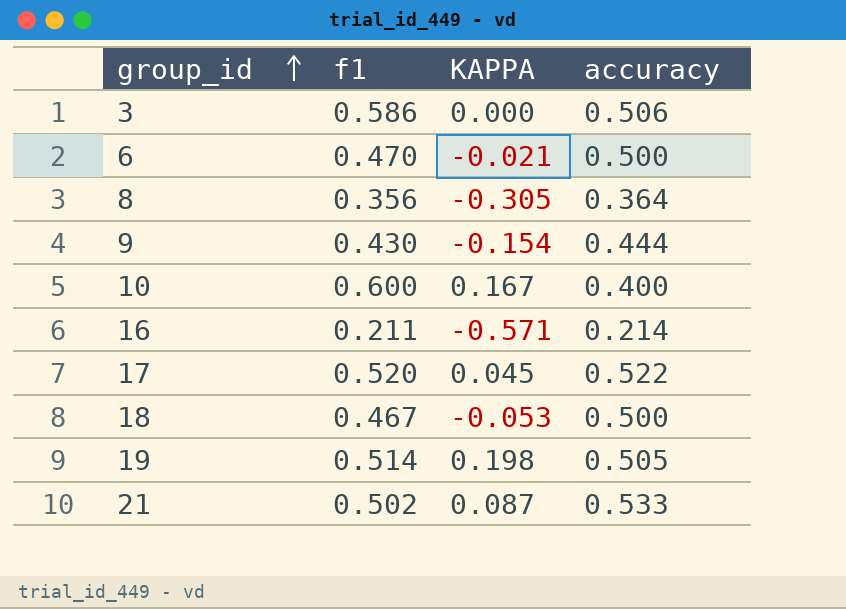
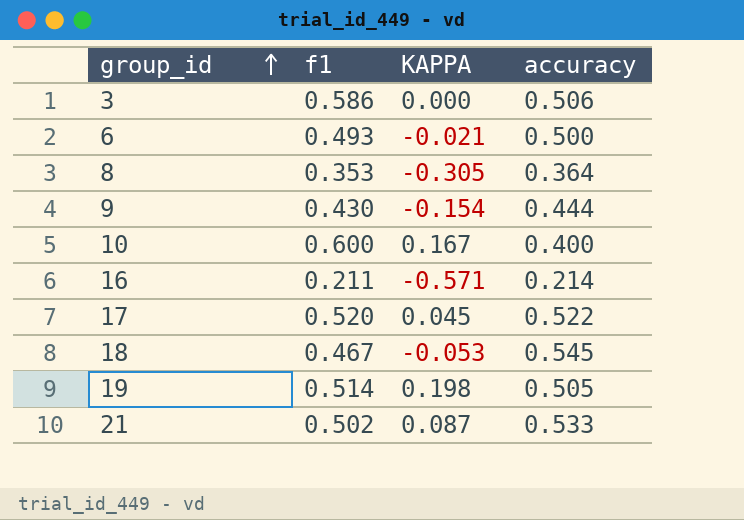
6 | f1: 0.470 -> 0.493
8 | f1: 0.356 -> 0.353
18 | accuracy: 0.500 -> 0.545

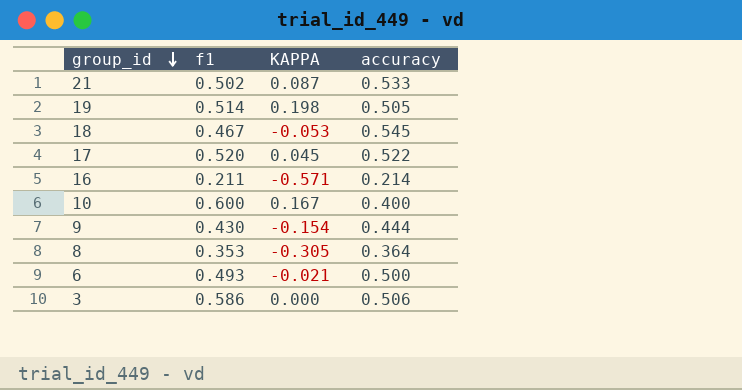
row order: group_id ascending -> group_id descending

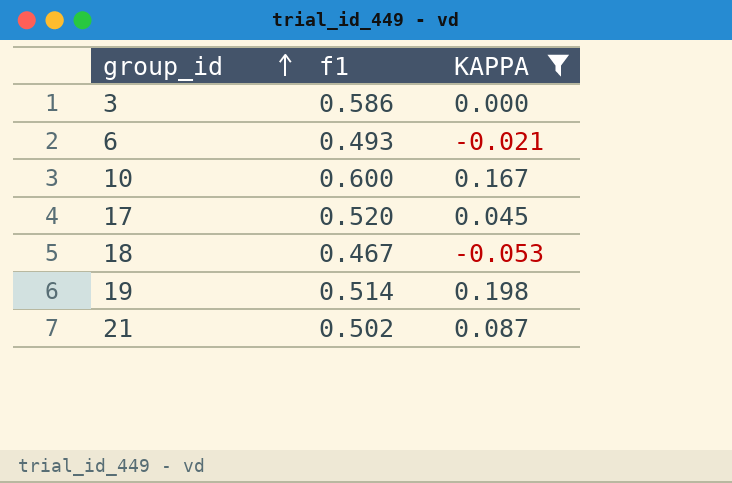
filter: none -> KAPPA >= -0.053
row order: group_id descending -> group_id ascending
column accuracy | position: 4 -> none

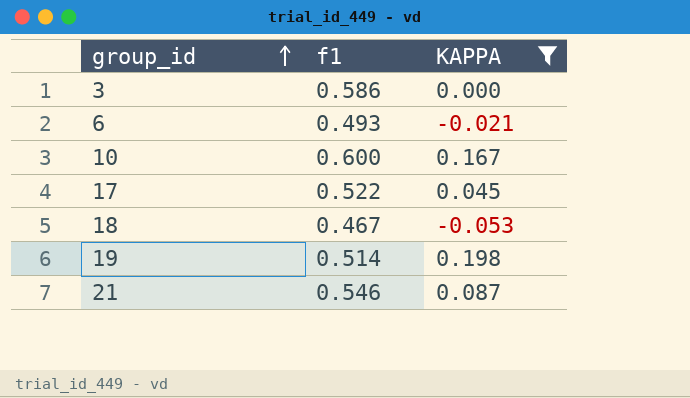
17 | f1: 0.520 -> 0.522
21 | f1: 0.502 -> 0.546

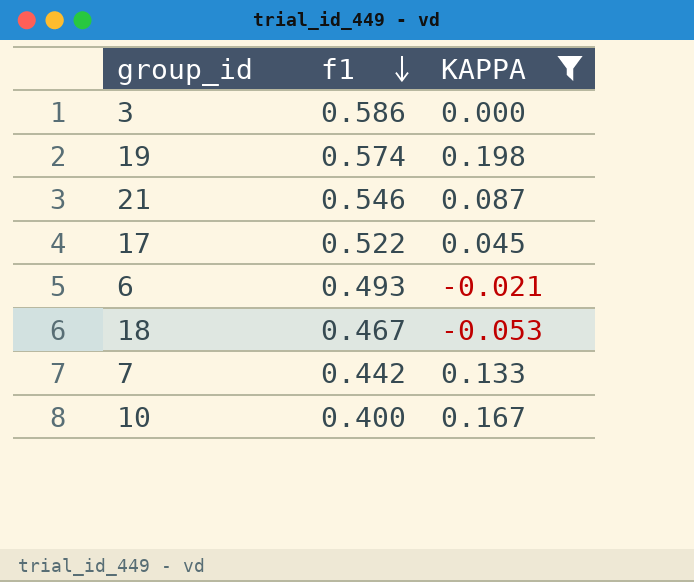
row order: group_id ascending -> f1 descending
19 | f1: 0.514 -> 0.574
row 7: none -> 0.442 | 0.133
10 | f1: 0.600 -> 0.400

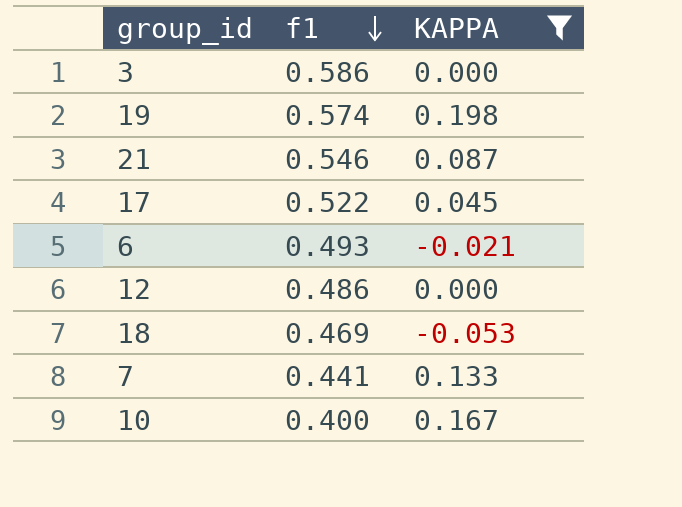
row 12: none -> 0.486 | 0.000
18 | f1: 0.467 -> 0.469
7 | f1: 0.442 -> 0.441

